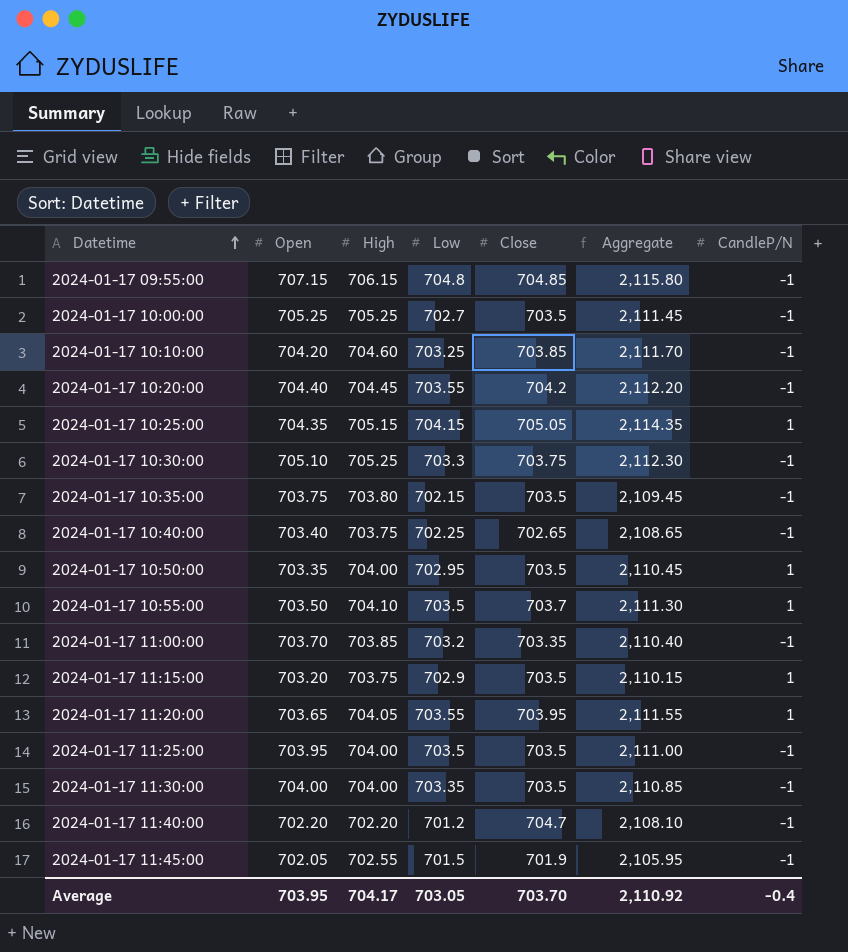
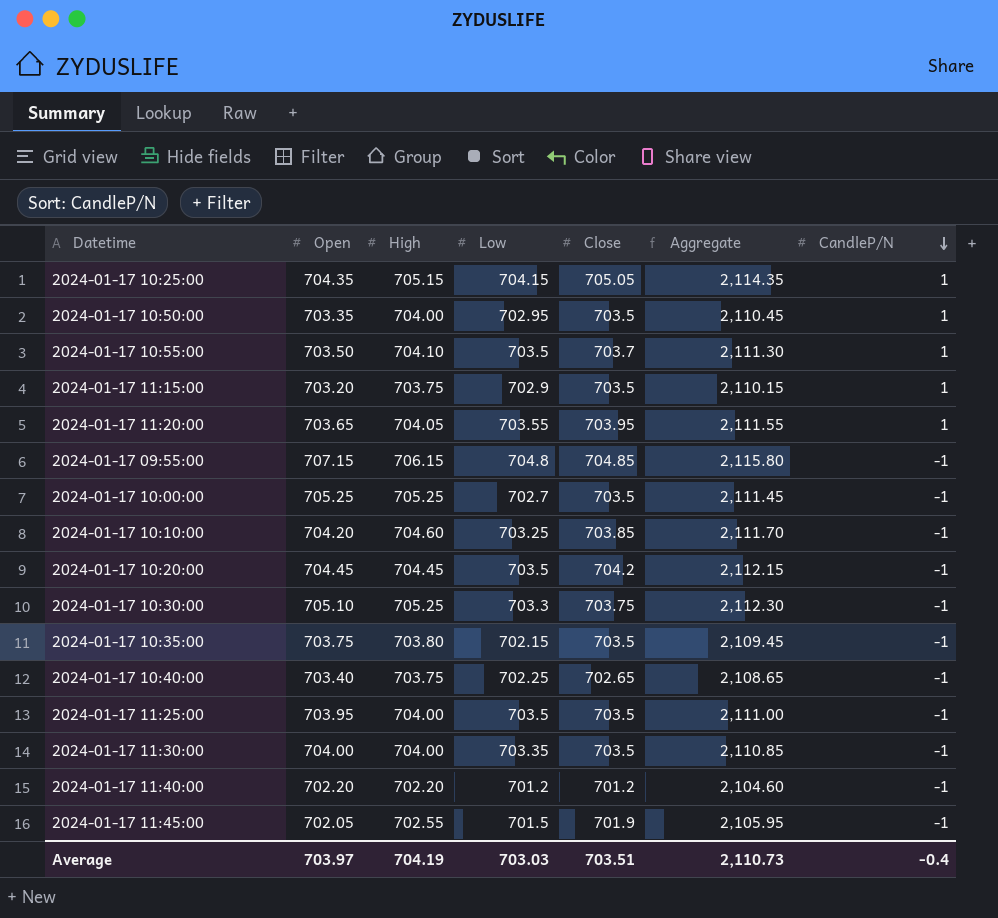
row order: Datetime ascending -> CandleP/N descending
row 2024-01-17 11:00:00: 703.70 | 703.85 | 703.2 | 703.35 | 2,110.40 | -1 -> none
2024-01-17 10:20:00 | Open: 704.40 -> 704.45
2024-01-17 10:20:00 | Low: 703.55 -> 703.5
2024-01-17 10:20:00 | Aggregate: 2,112.20 -> 2,112.15
2024-01-17 11:40:00 | Close: 704.7 -> 701.2
2024-01-17 11:40:00 | Aggregate: 2,108.10 -> 2,104.60
Average | Open: 703.95 -> 703.97
Average | High: 704.17 -> 704.19
Average | Low: 703.05 -> 703.03
Average | Close: 703.70 -> 703.51
Average | Aggregate: 2,110.92 -> 2,110.73

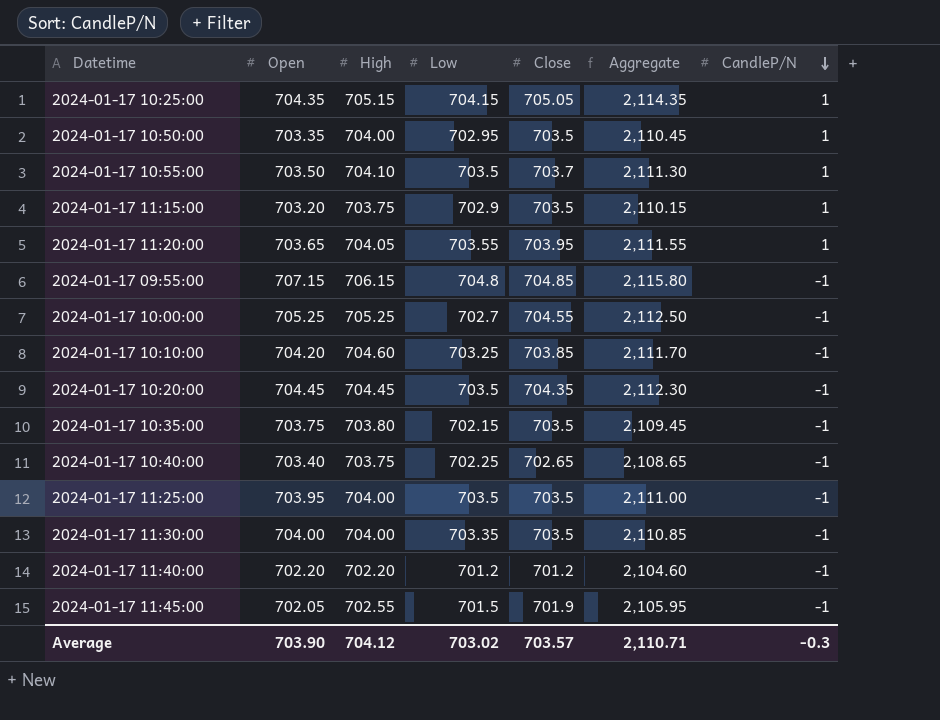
row 2024-01-17 10:30:00: 705.10 | 705.25 | 703.3 | 703.75 | 2,112.30 | -1 -> none
2024-01-17 10:00:00 | Close: 703.5 -> 704.55
2024-01-17 10:00:00 | Aggregate: 2,111.45 -> 2,112.50
2024-01-17 10:20:00 | Close: 704.2 -> 704.35
2024-01-17 10:20:00 | Aggregate: 2,112.15 -> 2,112.30
Average | Open: 703.97 -> 703.90
Average | High: 704.19 -> 704.12
Average | Low: 703.03 -> 703.02
Average | Close: 703.51 -> 703.57
Average | Aggregate: 2,110.73 -> 2,110.71
Average | CandleP/N: -0.4 -> -0.3

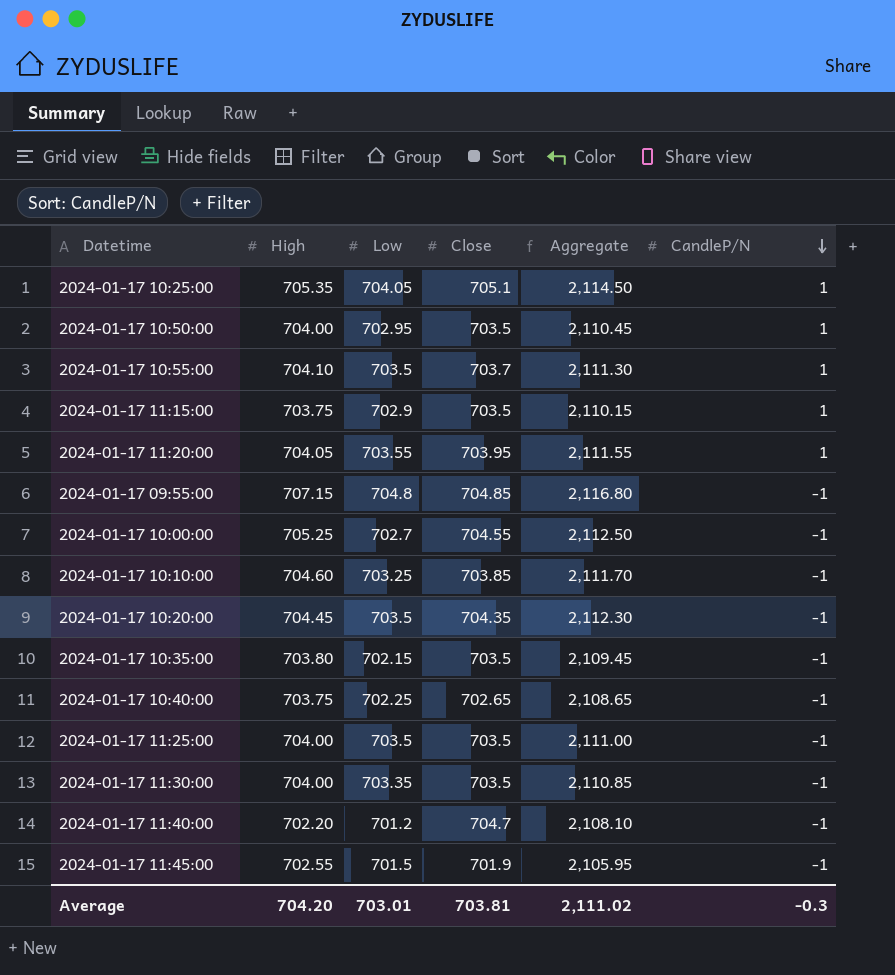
column Open | position: 2 -> none
2024-01-17 10:25:00 | High: 705.15 -> 705.35
2024-01-17 10:25:00 | Low: 704.15 -> 704.05
2024-01-17 10:25:00 | Close: 705.05 -> 705.1
2024-01-17 10:25:00 | Aggregate: 2,114.35 -> 2,114.50
2024-01-17 09:55:00 | High: 706.15 -> 707.15
2024-01-17 09:55:00 | Aggregate: 2,115.80 -> 2,116.80
2024-01-17 11:40:00 | Close: 701.2 -> 704.7
2024-01-17 11:40:00 | Aggregate: 2,104.60 -> 2,108.10
Average | High: 704.12 -> 704.20
Average | Low: 703.02 -> 703.01
Average | Close: 703.57 -> 703.81
Average | Aggregate: 2,110.71 -> 2,111.02

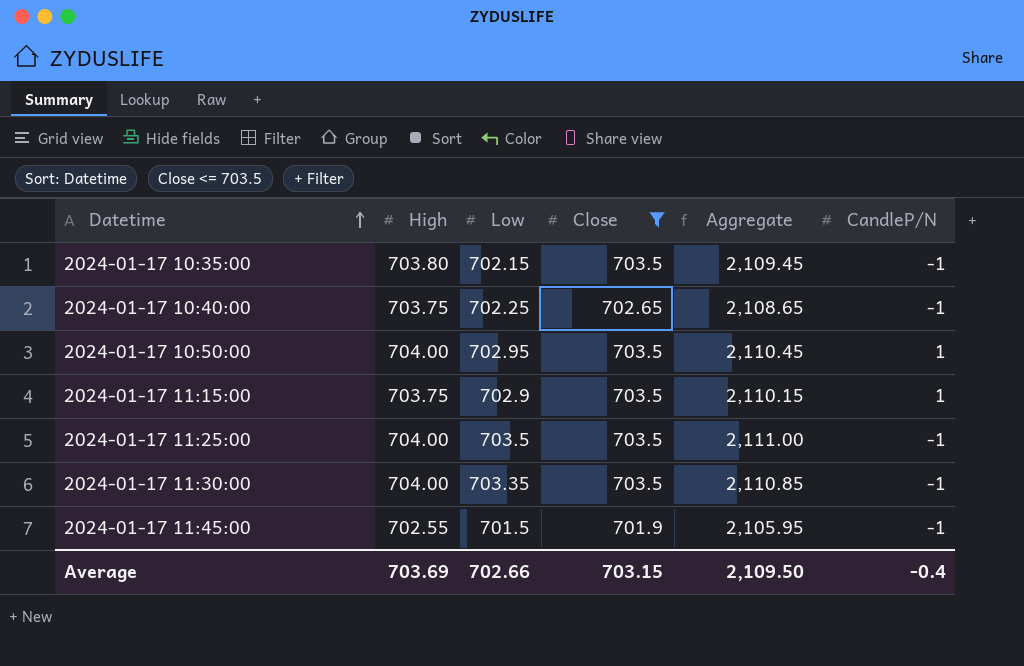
filter: none -> Close <= 703.5
row order: CandleP/N descending -> Datetime ascending
Average | High: 704.20 -> 703.69
Average | Low: 703.01 -> 702.66
Average | Close: 703.81 -> 703.15
Average | Aggregate: 2,111.02 -> 2,109.50
Average | CandleP/N: -0.3 -> -0.4

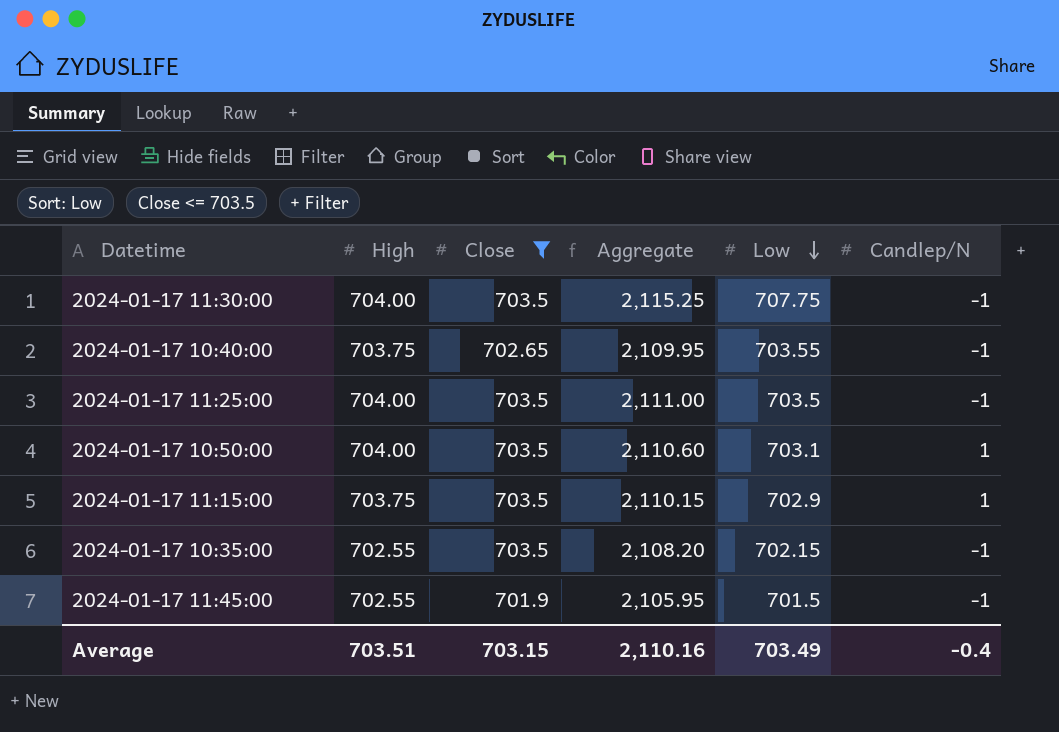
row order: Datetime ascending -> Low descending
column Low | position: 3 -> 5
column name: CandleP/N -> Candlep/N
2024-01-17 11:30:00 | Aggregate: 2,110.85 -> 2,115.25
2024-01-17 11:30:00 | Low: 703.35 -> 707.75
2024-01-17 10:40:00 | Aggregate: 2,108.65 -> 2,109.95
2024-01-17 10:40:00 | Low: 702.25 -> 703.55
2024-01-17 10:50:00 | Aggregate: 2,110.45 -> 2,110.60
2024-01-17 10:50:00 | Low: 702.95 -> 703.1
2024-01-17 10:35:00 | High: 703.80 -> 702.55
2024-01-17 10:35:00 | Aggregate: 2,109.45 -> 2,108.20
Average | High: 703.69 -> 703.51
Average | Aggregate: 2,109.50 -> 2,110.16
Average | Low: 702.66 -> 703.49

